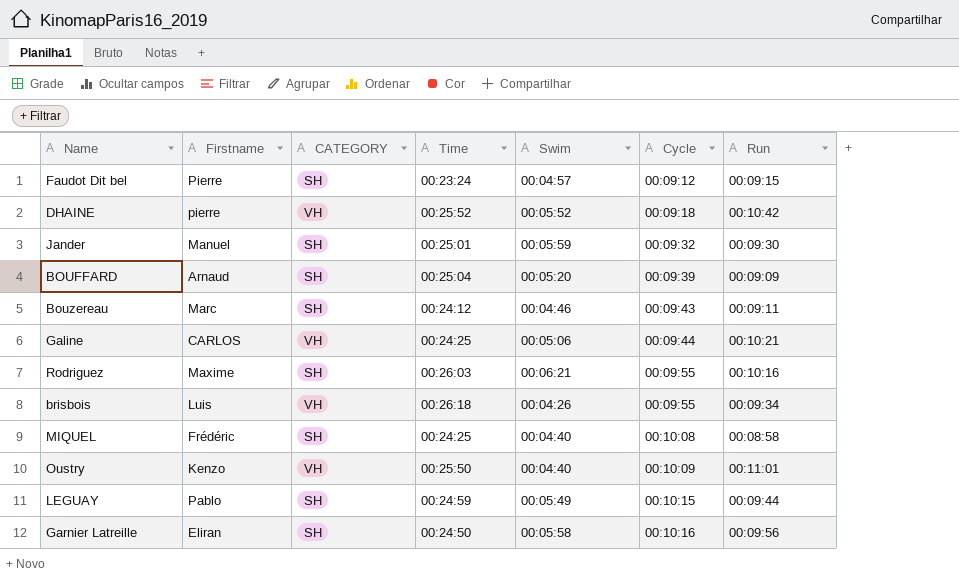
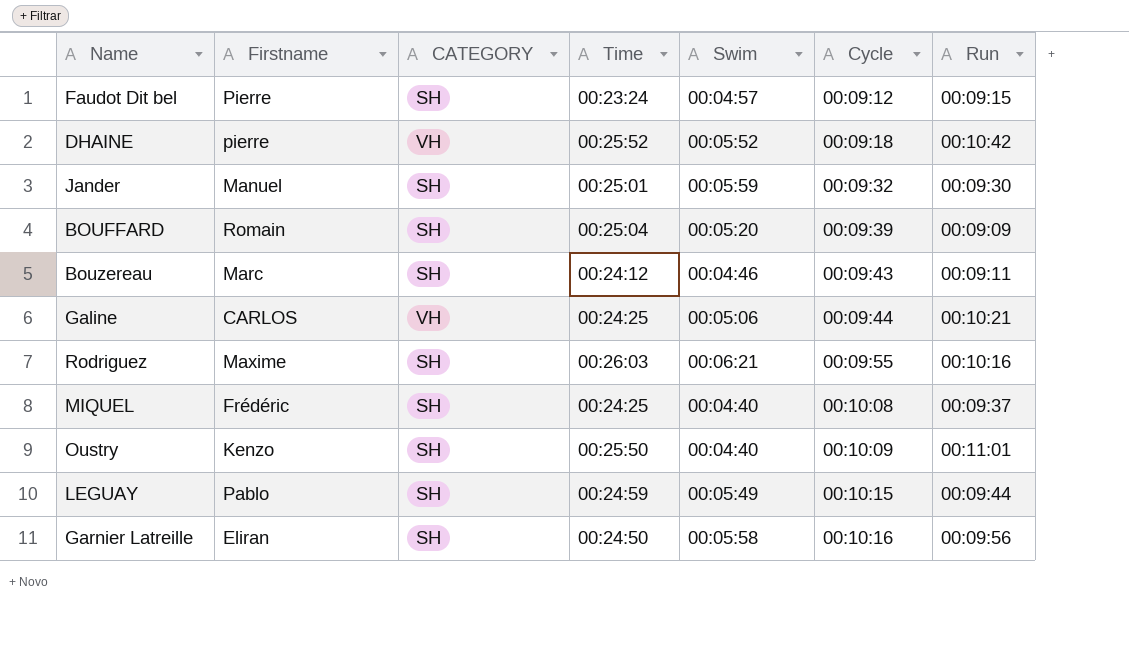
row brisbois: Luis | VH | 00:26:18 | 00:04:26 | 00:09:55 | 00:09:34 -> none
BOUFFARD | Firstname: Arnaud -> Romain
MIQUEL | Run: 00:08:58 -> 00:09:37
Oustry | CATEGORY: VH -> SH

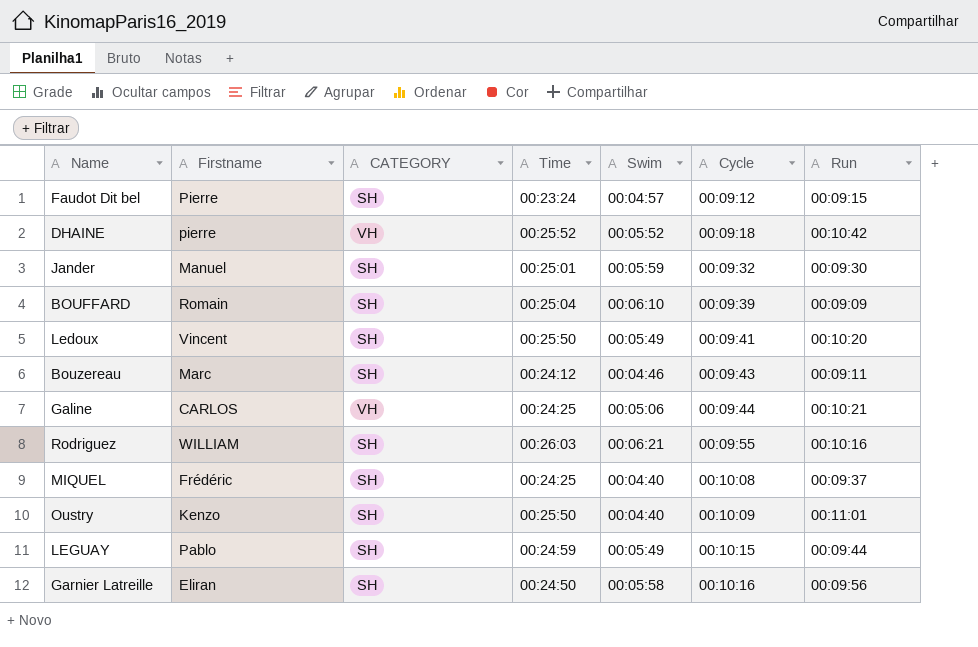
BOUFFARD | Swim: 00:05:20 -> 00:06:10
row Ledoux: none -> Vincent | SH | 00:25:50 | 00:05:49 | 00:09:41 | 00:10:20
Rodriguez | Firstname: Maxime -> WILLIAM

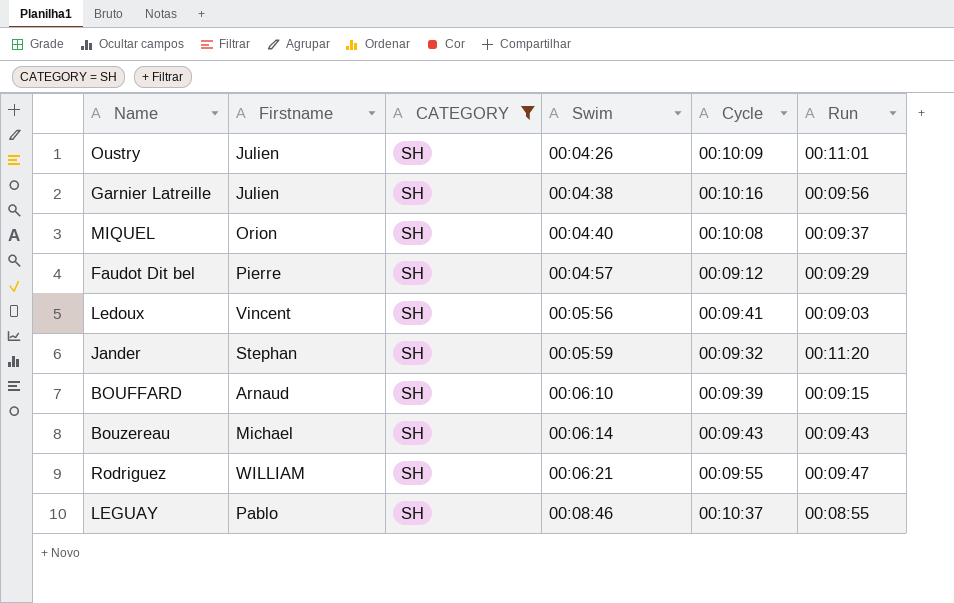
filter: none -> CATEGORY = SH
row order: Cycle ascending -> Swim ascending
column Time | position: 4 -> none
Oustry | Firstname: Kenzo -> Julien
Oustry | Swim: 00:04:40 -> 00:04:26
Garnier Latreille | Firstname: Eliran -> Julien
Garnier Latreille | Swim: 00:05:58 -> 00:04:38
MIQUEL | Firstname: Frédéric -> Orion
Faudot Dit bel | Run: 00:09:15 -> 00:09:29
Ledoux | Swim: 00:05:49 -> 00:05:56
Ledoux | Run: 00:10:20 -> 00:09:03
Jander | Firstname: Manuel -> Stephan
Jander | Run: 00:09:30 -> 00:11:20
BOUFFARD | Firstname: Romain -> Arnaud
BOUFFARD | Run: 00:09:09 -> 00:09:15
Bouzereau | Firstname: Marc -> Michael
Bouzereau | Swim: 00:04:46 -> 00:06:14
Bouzereau | Run: 00:09:11 -> 00:09:43
Rodriguez | Run: 00:10:16 -> 00:09:47
LEGUAY | Swim: 00:05:49 -> 00:08:46
LEGUAY | Cycle: 00:10:15 -> 00:10:37
LEGUAY | Run: 00:09:44 -> 00:08:55

